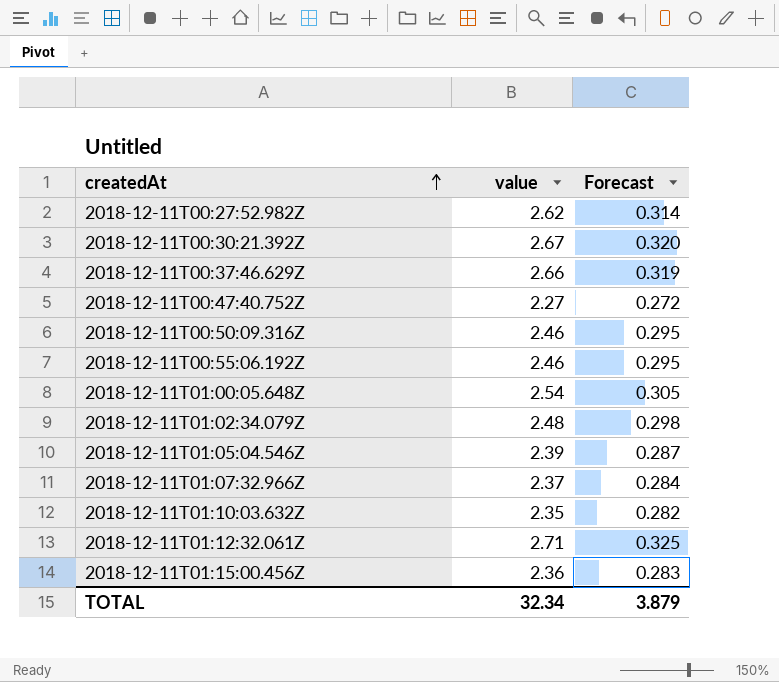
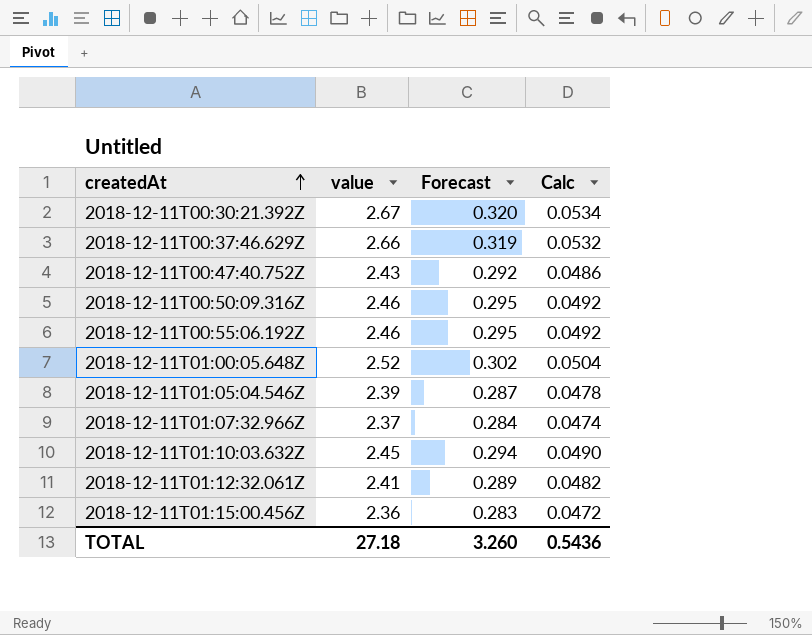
column Calc | formula: none -> [value] * 0.02
row 2018-12-11T00:27:52.982Z: 2.62 | 0.314 -> none
row 2018-12-11T01:02:34.079Z: 2.48 | 0.298 -> none
2018-12-11T00:47:40.752Z | value: 2.27 -> 2.43
2018-12-11T00:47:40.752Z | Forecast: 0.272 -> 0.292
2018-12-11T01:00:05.648Z | value: 2.54 -> 2.52
2018-12-11T01:00:05.648Z | Forecast: 0.305 -> 0.302
2018-12-11T01:10:03.632Z | value: 2.35 -> 2.45
2018-12-11T01:10:03.632Z | Forecast: 0.282 -> 0.294
2018-12-11T01:12:32.061Z | value: 2.71 -> 2.41
2018-12-11T01:12:32.061Z | Forecast: 0.325 -> 0.289
TOTAL | value: 32.34 -> 27.18
TOTAL | Forecast: 3.879 -> 3.260

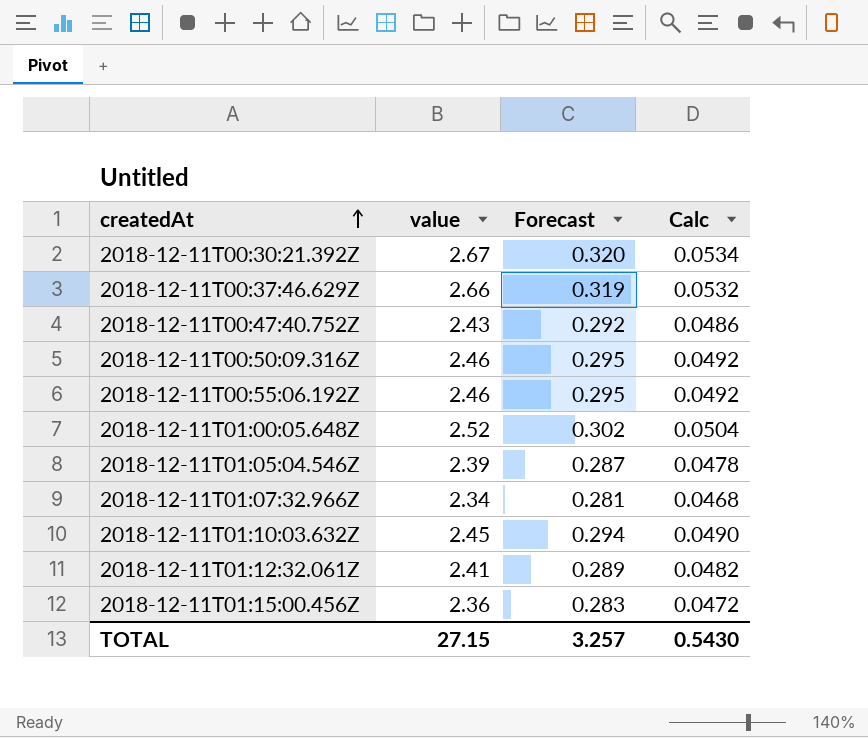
2018-12-11T01:07:32.966Z | value: 2.37 -> 2.34
2018-12-11T01:07:32.966Z | Forecast: 0.284 -> 0.281
2018-12-11T01:07:32.966Z | Calc: 0.0474 -> 0.0468
TOTAL | value: 27.18 -> 27.15
TOTAL | Forecast: 3.260 -> 3.257
TOTAL | Calc: 0.5436 -> 0.5430

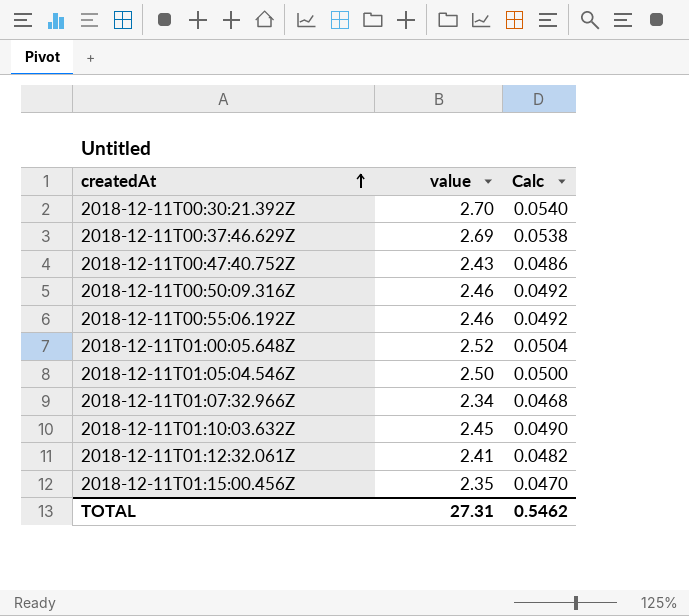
column Forecast | formula: [value] * 0.12 -> none
2018-12-11T00:30:21.392Z | value: 2.67 -> 2.70
2018-12-11T00:30:21.392Z | Calc: 0.0534 -> 0.0540
2018-12-11T00:37:46.629Z | value: 2.66 -> 2.69
2018-12-11T00:37:46.629Z | Calc: 0.0532 -> 0.0538
2018-12-11T01:05:04.546Z | value: 2.39 -> 2.50
2018-12-11T01:05:04.546Z | Calc: 0.0478 -> 0.0500
2018-12-11T01:15:00.456Z | value: 2.36 -> 2.35
2018-12-11T01:15:00.456Z | Calc: 0.0472 -> 0.0470
TOTAL | value: 27.15 -> 27.31
TOTAL | Calc: 0.5430 -> 0.5462

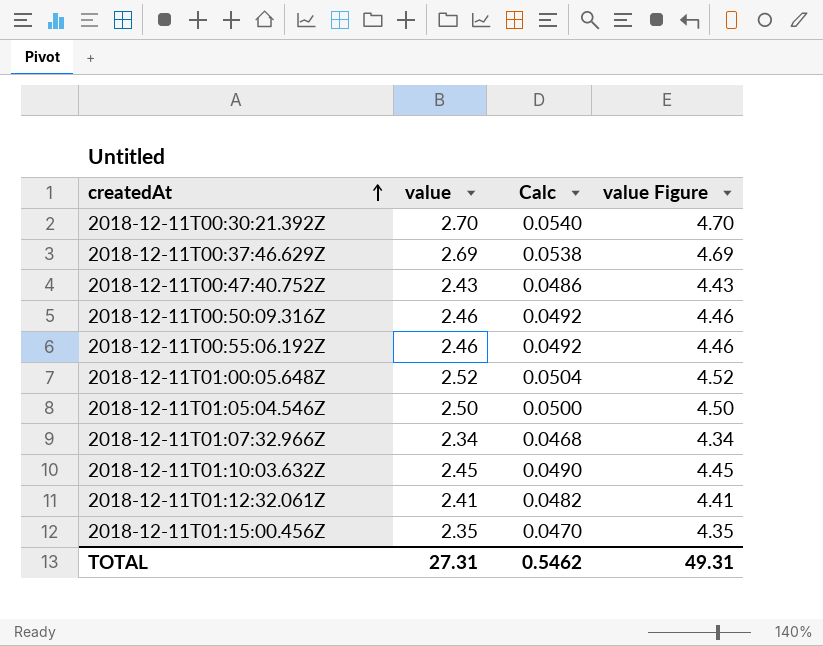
column value Figure | formula: none -> [value] + 2

